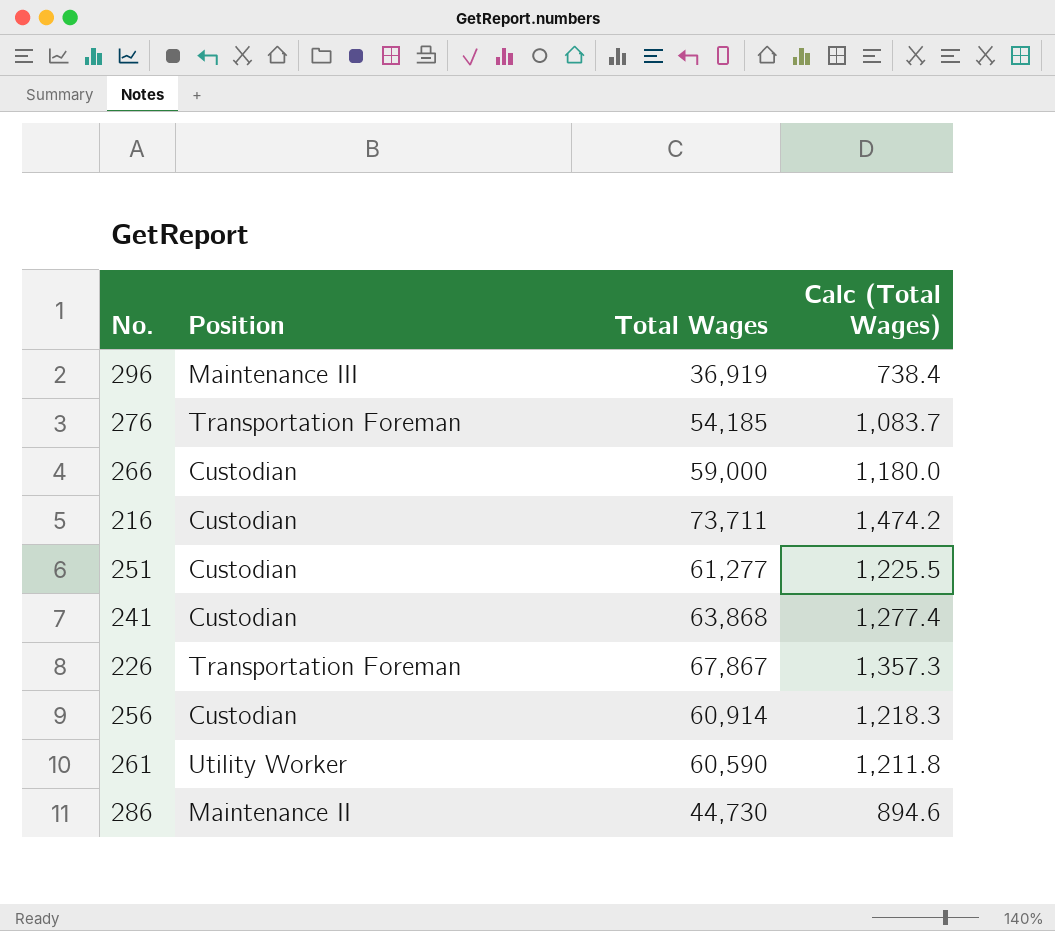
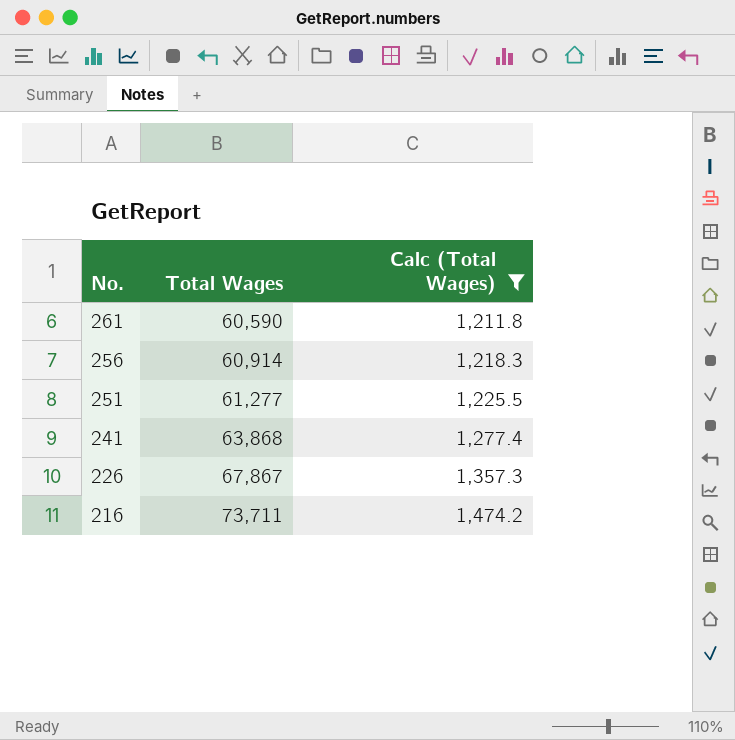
filter: none -> Calc (Total Wages) >= 1,211.8
row order: none -> No. descending
column Position | position: 2 -> none

